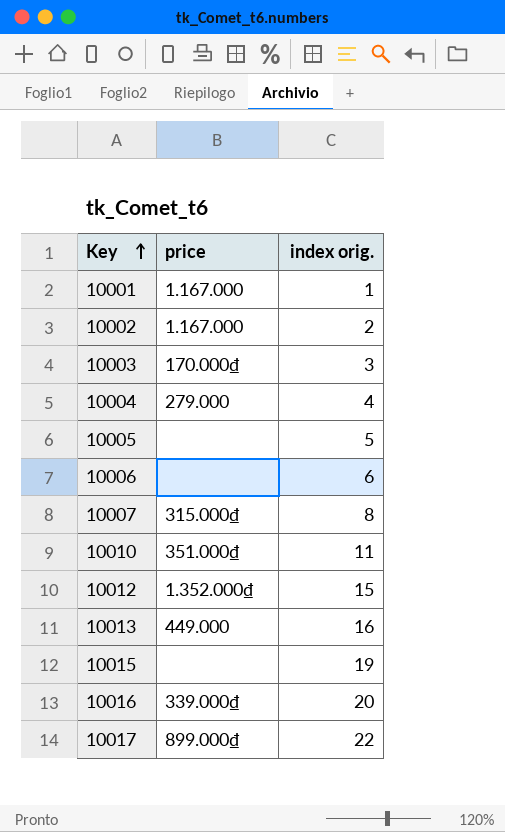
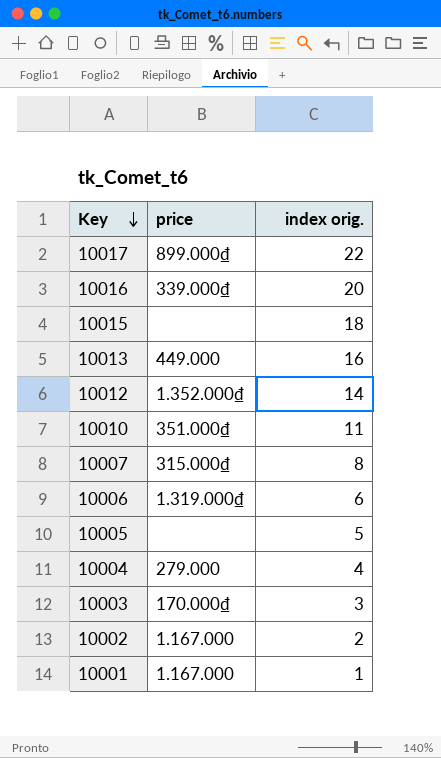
row order: Key ascending -> Key descending
10015 | index orig.: 19 -> 18
10012 | index orig.: 15 -> 14
10006 | price: none -> 1.319.000₫

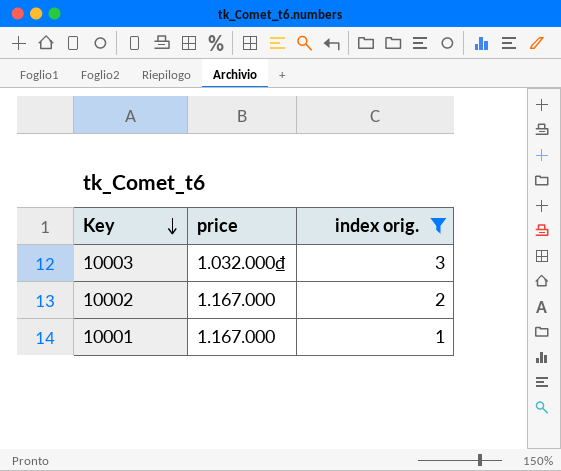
filter: none -> index orig. <= 3
10003 | price: 170.000₫ -> 1.032.000₫

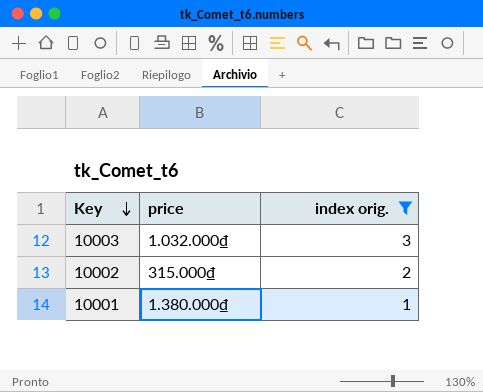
10002 | price: 1.167.000 -> 315.000₫
10001 | price: 1.167.000 -> 1.380.000₫

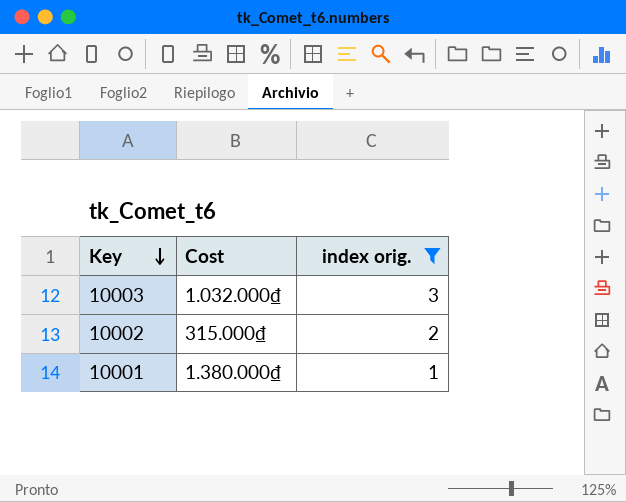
column name: price -> Cost

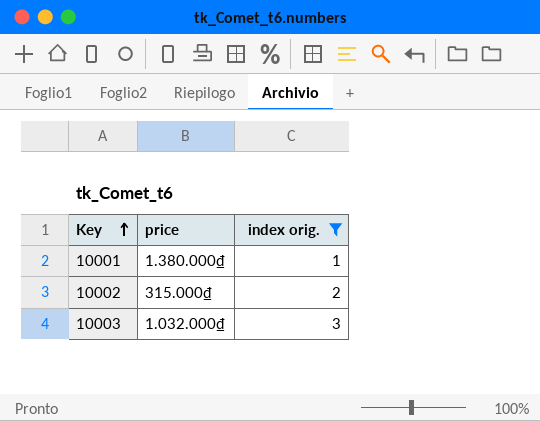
row order: Key descending -> Key ascending
column name: Cost -> price

